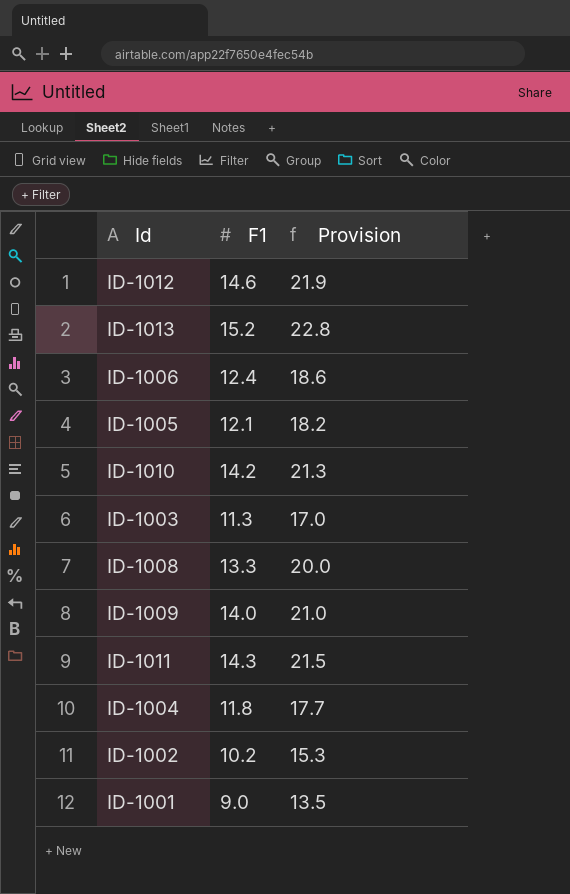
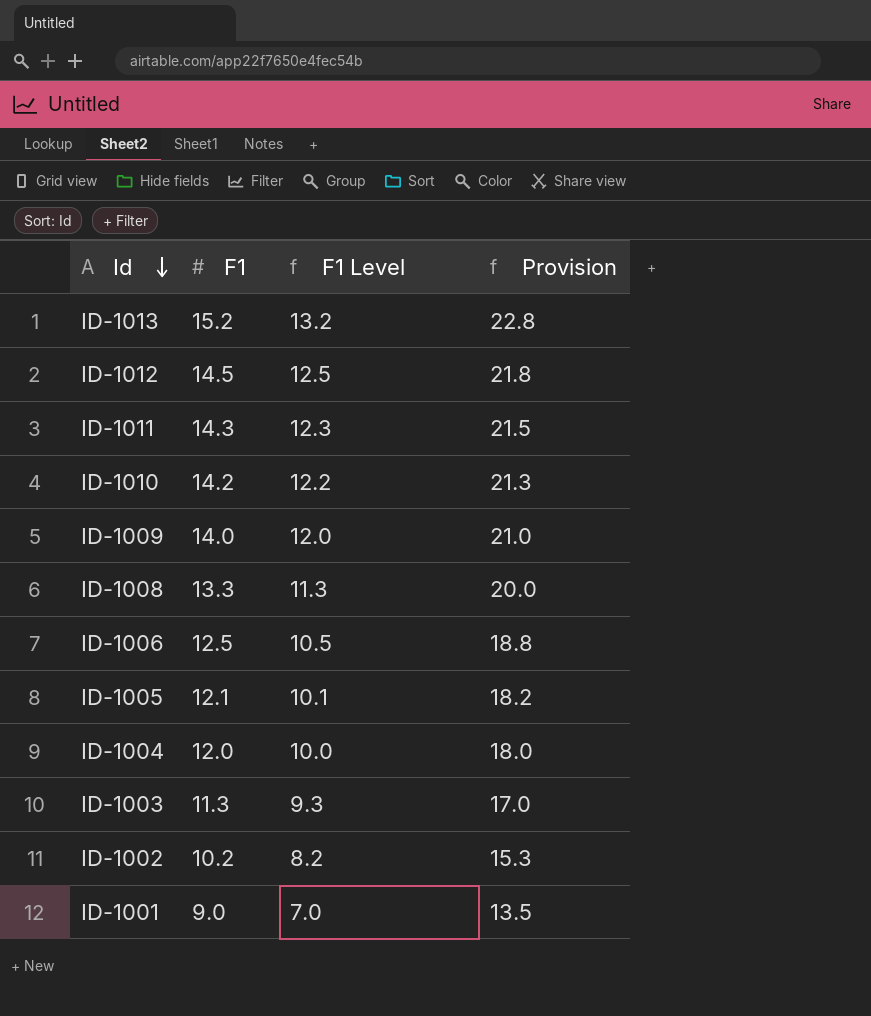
row order: none -> Id descending
column F1 Level | formula: none -> [F1] - 2
ID-1012 | F1: 14.6 -> 14.5
ID-1012 | Provision: 21.9 -> 21.8
ID-1006 | F1: 12.4 -> 12.5
ID-1006 | Provision: 18.6 -> 18.8
ID-1004 | F1: 11.8 -> 12.0
ID-1004 | Provision: 17.7 -> 18.0

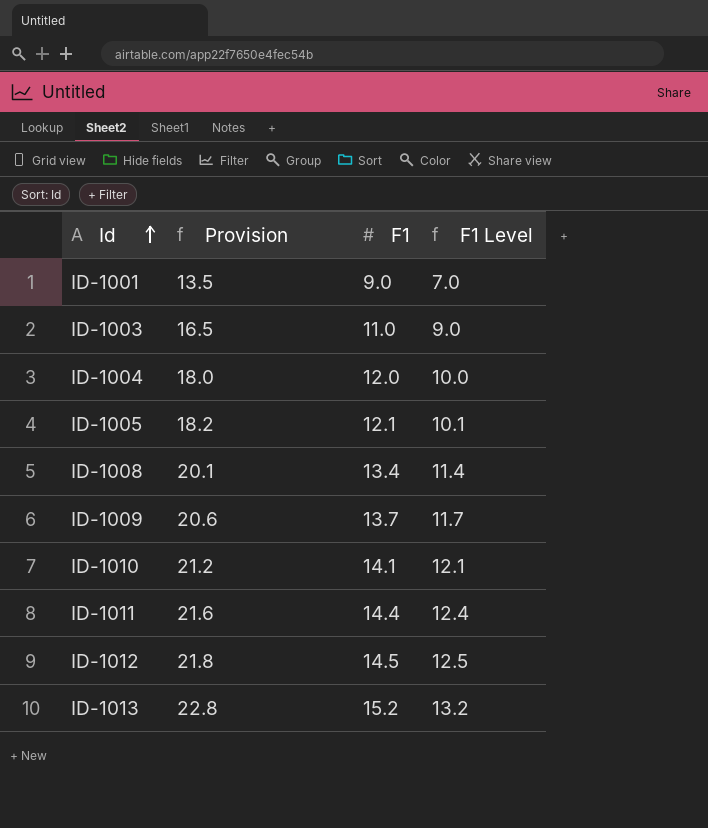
row order: Id descending -> Id ascending
column Provision | position: 4 -> 2
row ID-1006: 12.5 | 10.5 | 18.8 -> none
row ID-1002: 10.2 | 8.2 | 15.3 -> none
ID-1003 | Provision: 17.0 -> 16.5
ID-1003 | F1: 11.3 -> 11.0
ID-1003 | F1 Level: 9.3 -> 9.0
ID-1008 | Provision: 20.0 -> 20.1
ID-1008 | F1: 13.3 -> 13.4
ID-1008 | F1 Level: 11.3 -> 11.4
ID-1009 | Provision: 21.0 -> 20.6
ID-1009 | F1: 14.0 -> 13.7
ID-1009 | F1 Level: 12.0 -> 11.7
ID-1010 | Provision: 21.3 -> 21.2
ID-1010 | F1: 14.2 -> 14.1
ID-1010 | F1 Level: 12.2 -> 12.1
ID-1011 | Provision: 21.5 -> 21.6
ID-1011 | F1: 14.3 -> 14.4
ID-1011 | F1 Level: 12.3 -> 12.4

